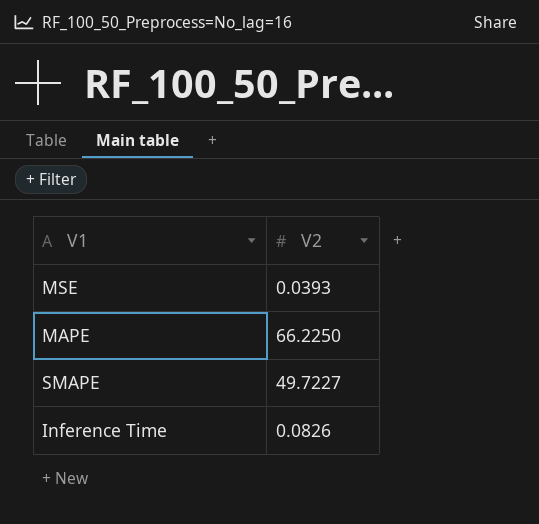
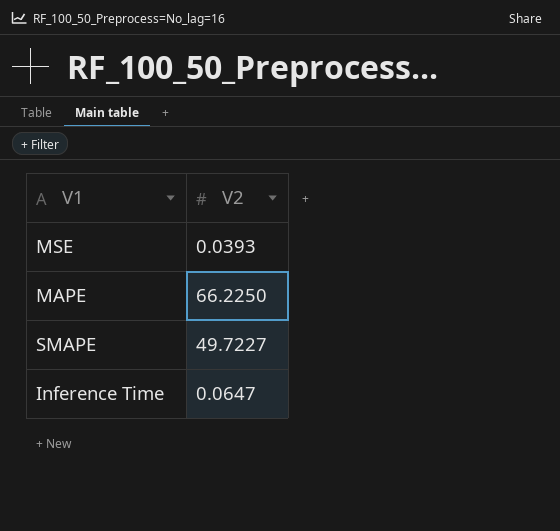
Inference Time | V2: 0.0826 -> 0.0647

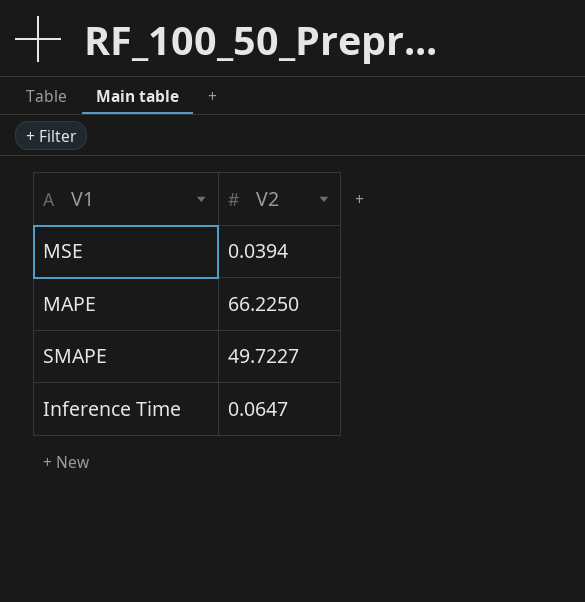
MSE | V2: 0.0393 -> 0.0394

